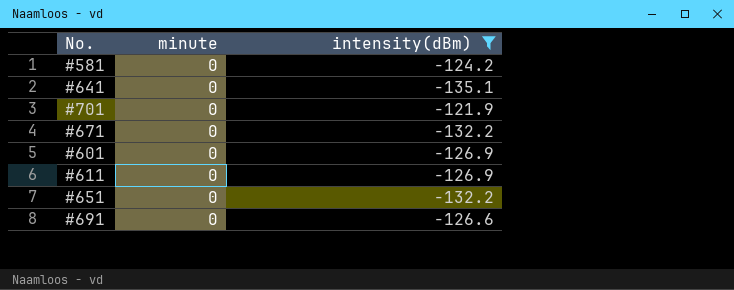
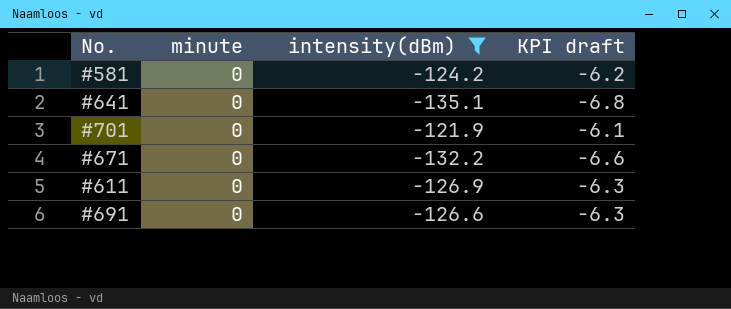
column KPI draft | formula: none -> [intensity(dBm)] * 0.05
row #601: 0 | -126.9 -> none
row #651: 0 | -132.2 -> none

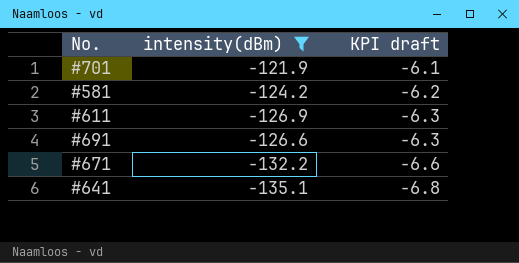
row order: none -> KPI draft descending
column minute | position: 2 -> none

